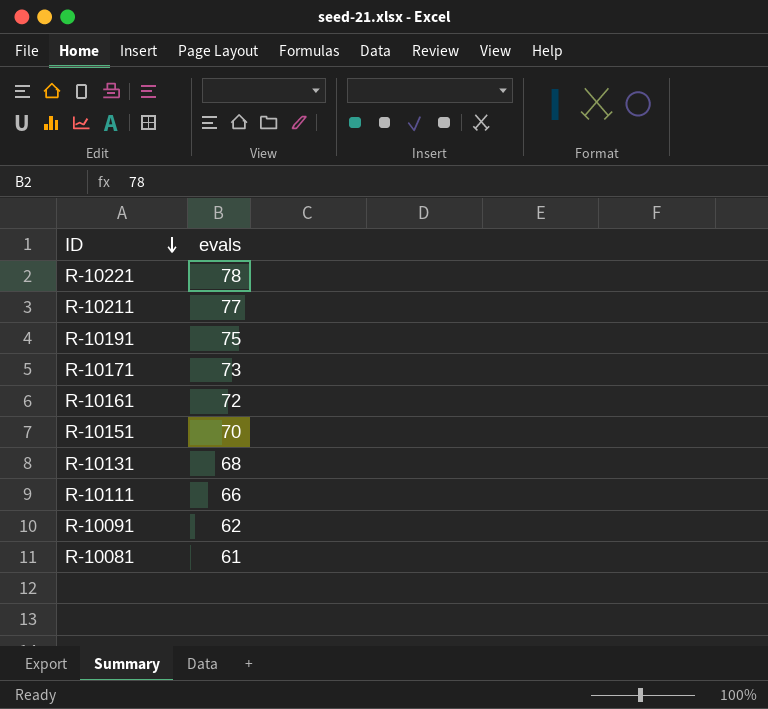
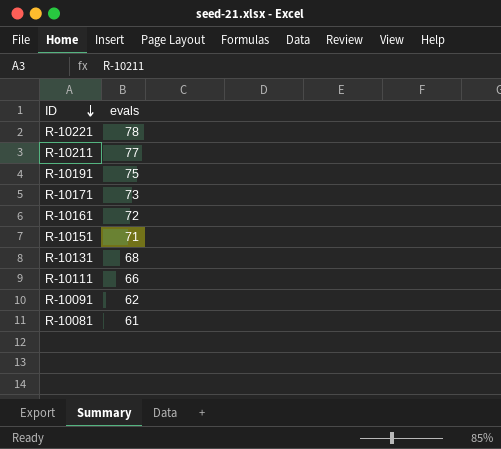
R-10151 | evals: 70 -> 71

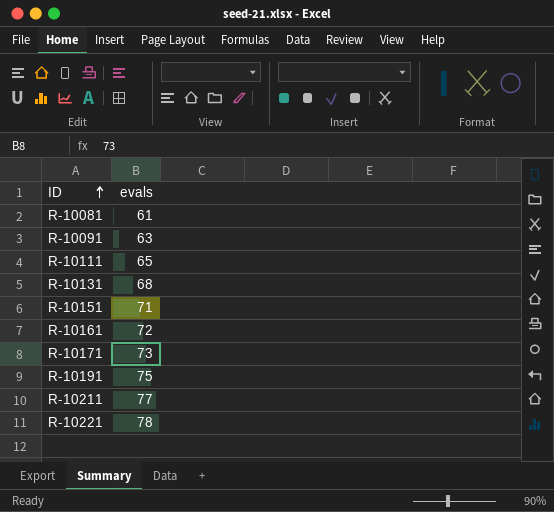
row order: ID descending -> ID ascending
R-10091 | evals: 62 -> 63
R-10111 | evals: 66 -> 65

